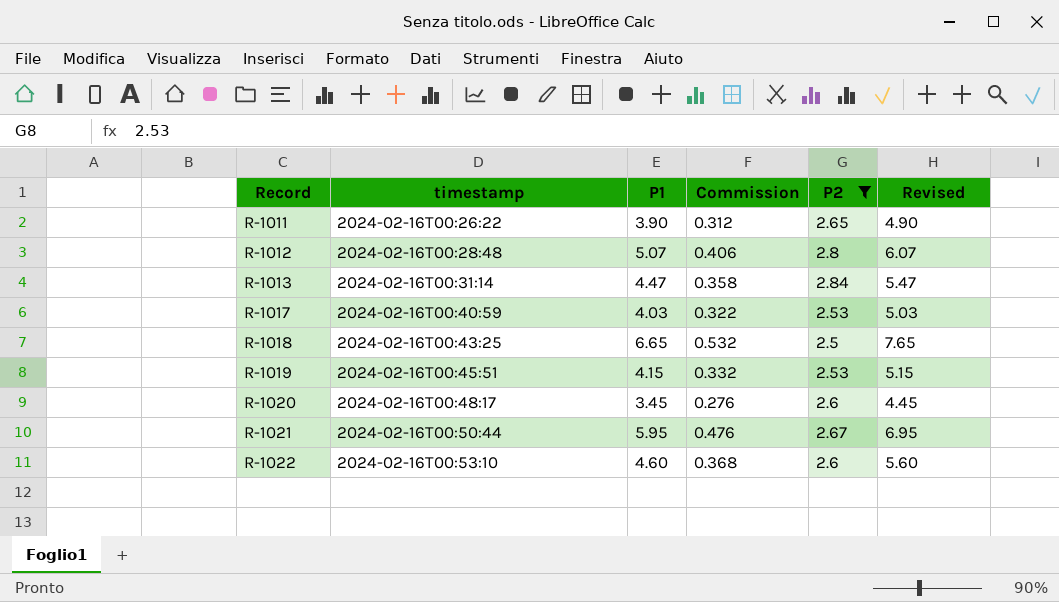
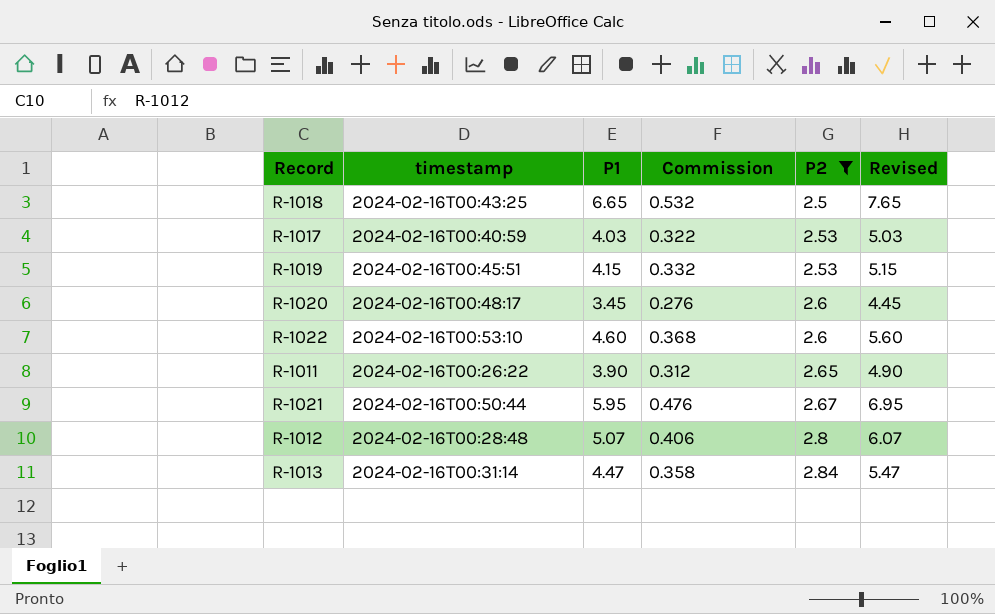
row order: Record ascending -> P2 ascending

